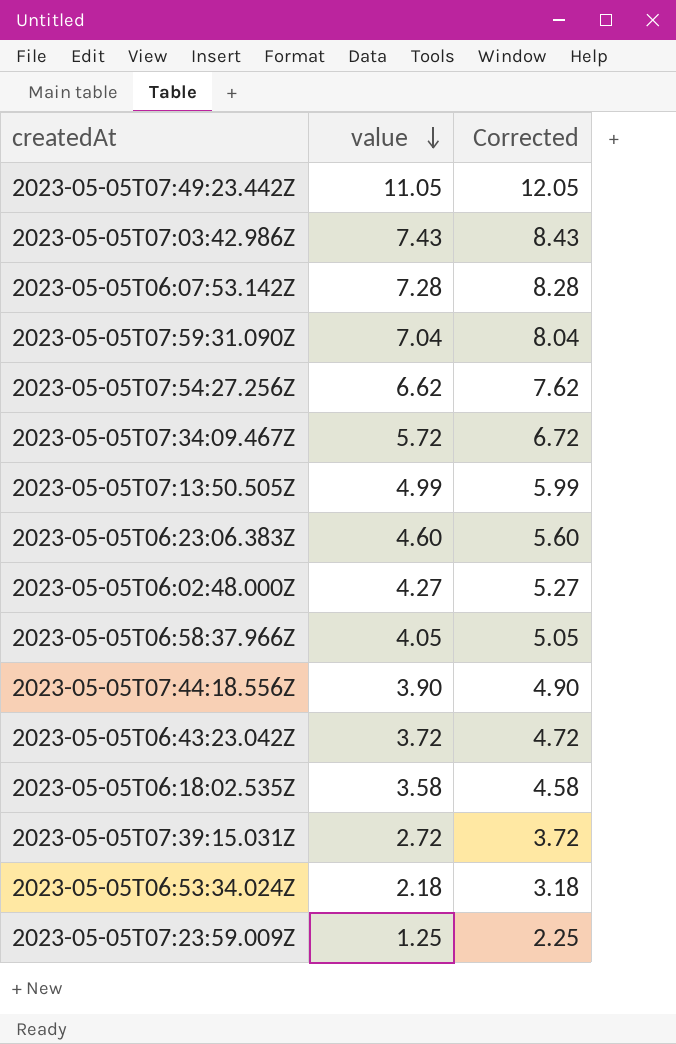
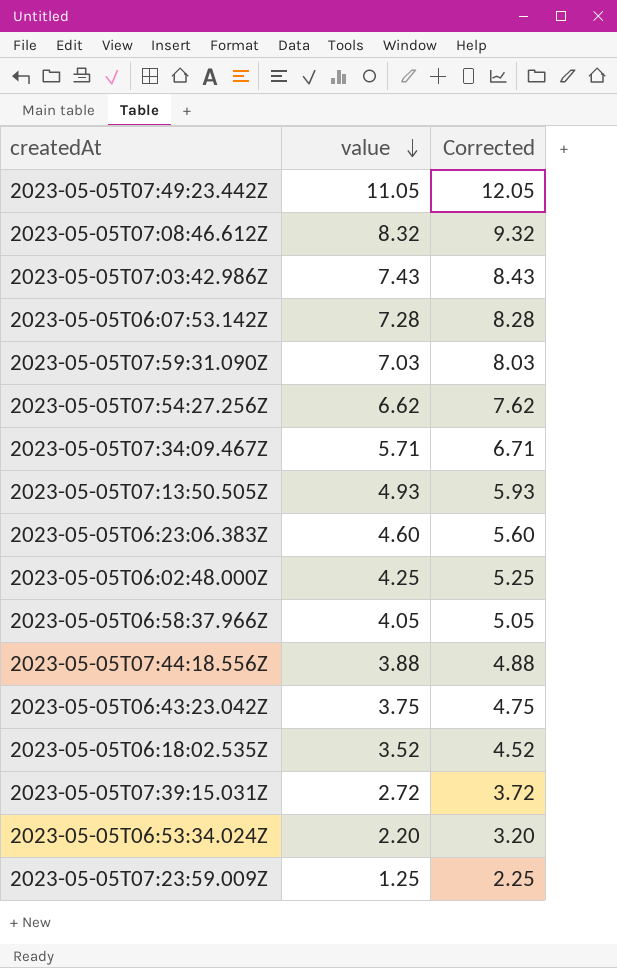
row 2023-05-05T07:08:46.612Z: none -> 8.32 | 9.32
2023-05-05T07:59:31.090Z | value: 7.04 -> 7.03
2023-05-05T07:59:31.090Z | Corrected: 8.04 -> 8.03
2023-05-05T07:34:09.467Z | value: 5.72 -> 5.71
2023-05-05T07:34:09.467Z | Corrected: 6.72 -> 6.71
2023-05-05T07:13:50.505Z | value: 4.99 -> 4.93
2023-05-05T07:13:50.505Z | Corrected: 5.99 -> 5.93
2023-05-05T06:02:48.000Z | value: 4.27 -> 4.25
2023-05-05T06:02:48.000Z | Corrected: 5.27 -> 5.25
2023-05-05T07:44:18.556Z | value: 3.90 -> 3.88
2023-05-05T07:44:18.556Z | Corrected: 4.90 -> 4.88
2023-05-05T06:43:23.042Z | value: 3.72 -> 3.75
2023-05-05T06:43:23.042Z | Corrected: 4.72 -> 4.75
2023-05-05T06:18:02.535Z | value: 3.58 -> 3.52
2023-05-05T06:18:02.535Z | Corrected: 4.58 -> 4.52
2023-05-05T06:53:34.024Z | value: 2.18 -> 2.20
2023-05-05T06:53:34.024Z | Corrected: 3.18 -> 3.20

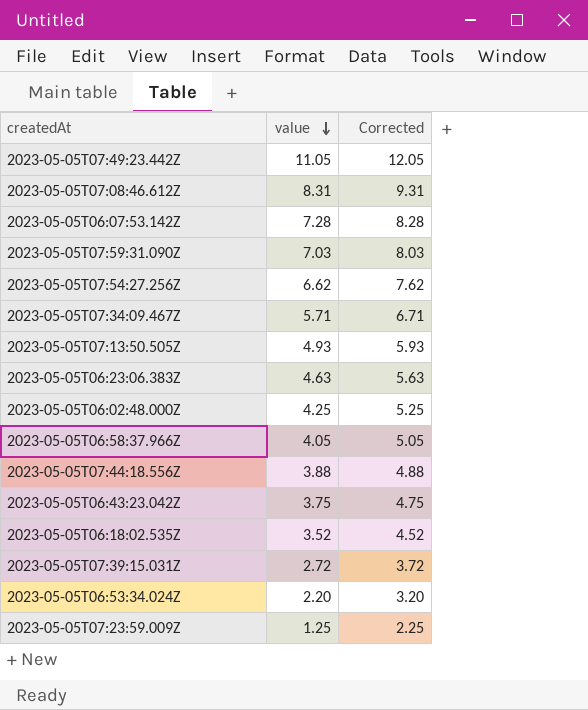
row 2023-05-05T07:03:42.986Z: 7.43 | 8.43 -> none
2023-05-05T07:08:46.612Z | value: 8.32 -> 8.31
2023-05-05T07:08:46.612Z | Corrected: 9.32 -> 9.31
2023-05-05T06:23:06.383Z | value: 4.60 -> 4.63
2023-05-05T06:23:06.383Z | Corrected: 5.60 -> 5.63

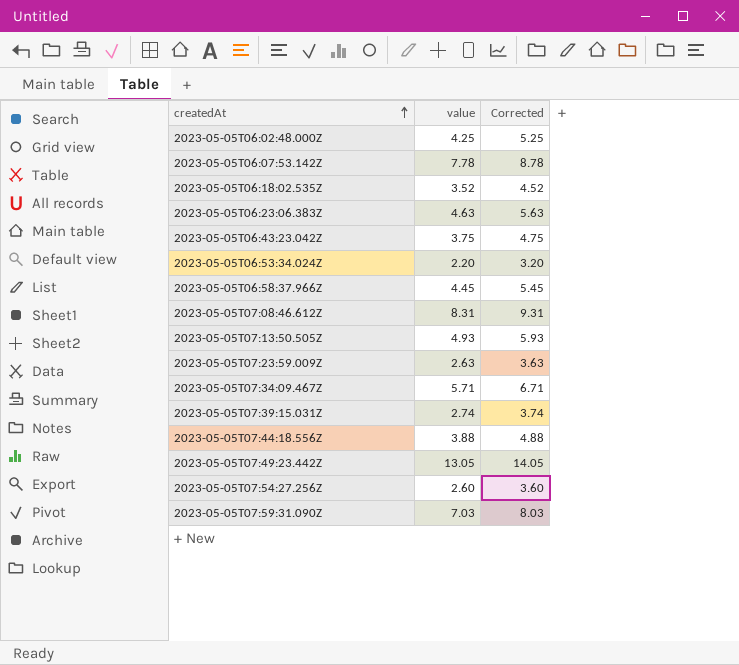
row order: value descending -> createdAt ascending
2023-05-05T06:07:53.142Z | value: 7.28 -> 7.78
2023-05-05T06:07:53.142Z | Corrected: 8.28 -> 8.78
2023-05-05T06:58:37.966Z | value: 4.05 -> 4.45
2023-05-05T06:58:37.966Z | Corrected: 5.05 -> 5.45
2023-05-05T07:23:59.009Z | value: 1.25 -> 2.63
2023-05-05T07:23:59.009Z | Corrected: 2.25 -> 3.63
2023-05-05T07:39:15.031Z | value: 2.72 -> 2.74
2023-05-05T07:39:15.031Z | Corrected: 3.72 -> 3.74
2023-05-05T07:49:23.442Z | value: 11.05 -> 13.05
2023-05-05T07:49:23.442Z | Corrected: 12.05 -> 14.05
2023-05-05T07:54:27.256Z | value: 6.62 -> 2.60
2023-05-05T07:54:27.256Z | Corrected: 7.62 -> 3.60

